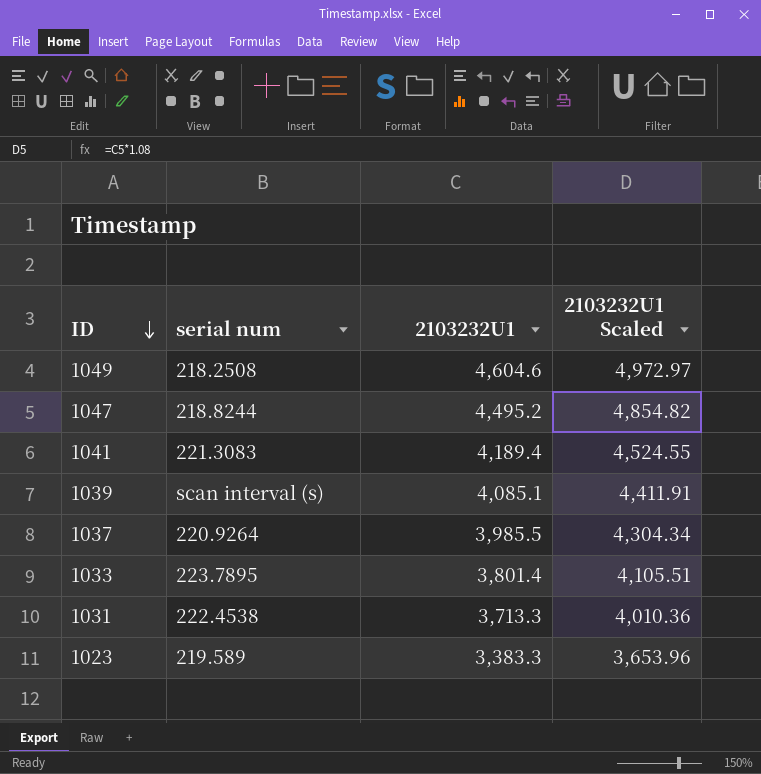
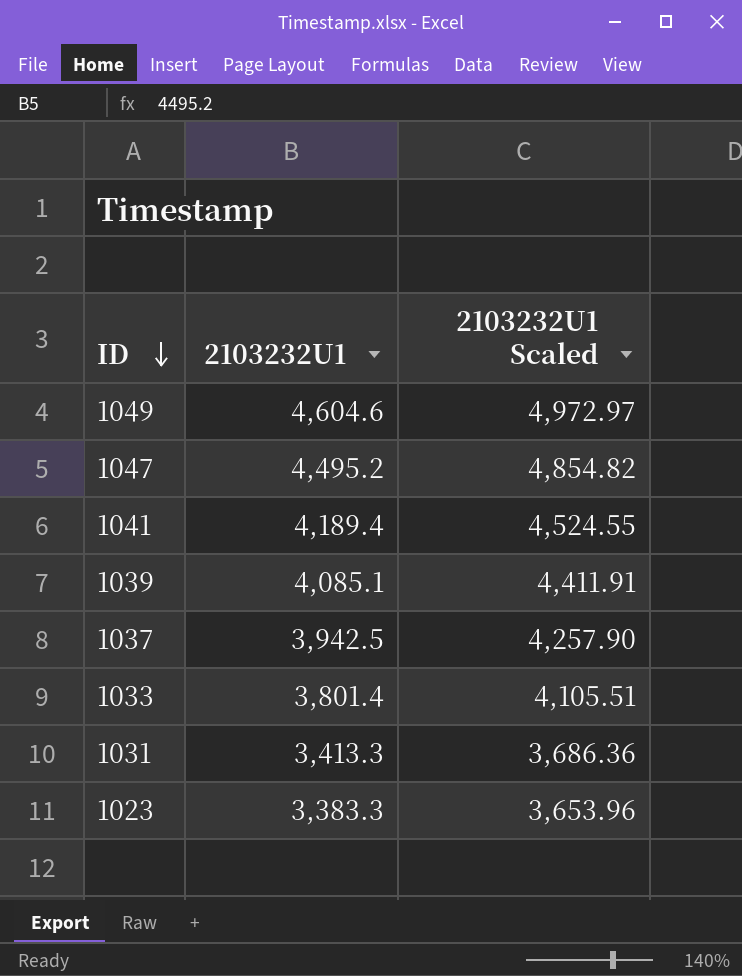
column serial num | position: 2 -> none
1037 | 2103232U1: 3,985.5 -> 3,942.5
1037 | 2103232U1 Scaled: 4,304.34 -> 4,257.90
1031 | 2103232U1: 3,713.3 -> 3,413.3
1031 | 2103232U1 Scaled: 4,010.36 -> 3,686.36

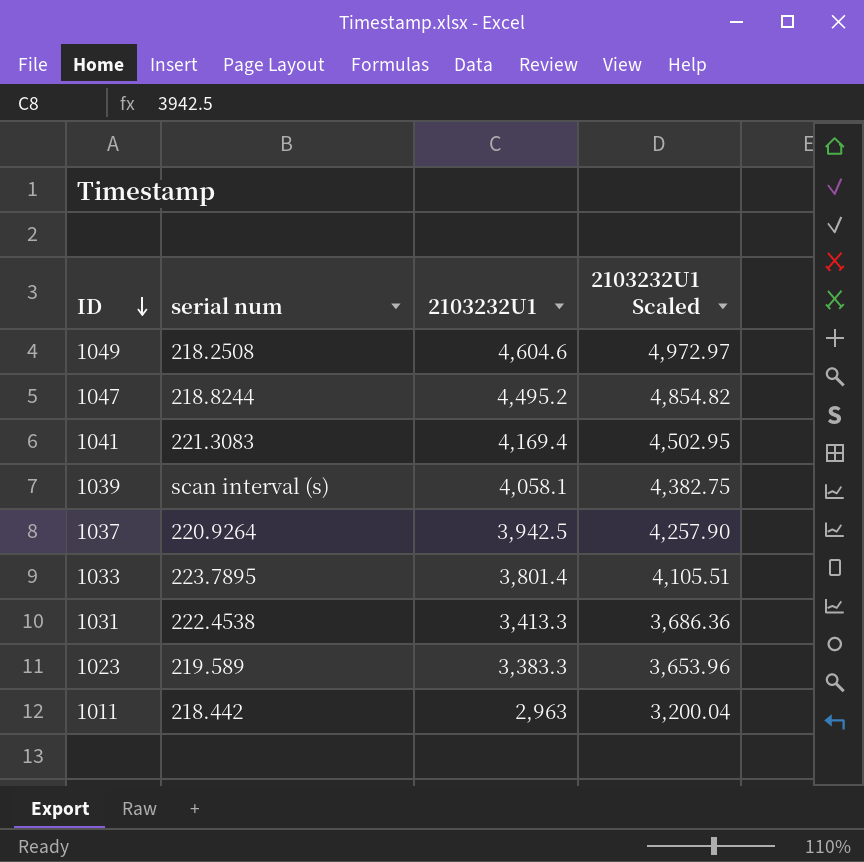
column serial num | position: none -> 2
1041 | 2103232U1: 4,189.4 -> 4,169.4
1041 | 2103232U1 Scaled: 4,524.55 -> 4,502.95
1039 | 2103232U1: 4,085.1 -> 4,058.1
1039 | 2103232U1 Scaled: 4,411.91 -> 4,382.75
row 1011: none -> 218.442 | 2,963 | 3,200.04

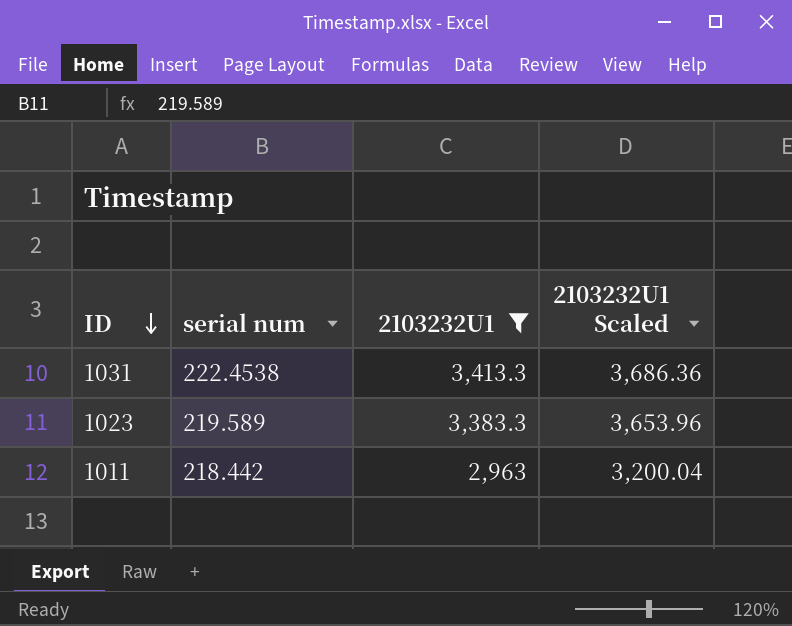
filter: none -> 2103232U1 <= 3,413.3

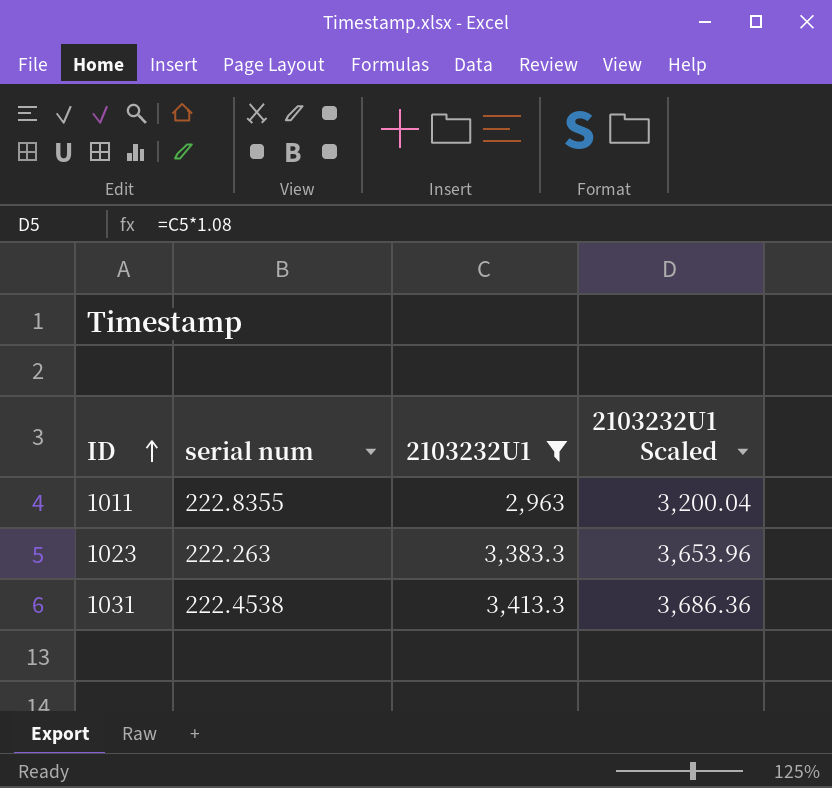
row order: ID descending -> ID ascending
1011 | serial num: 218.442 -> 222.8355
1023 | serial num: 219.589 -> 222.263

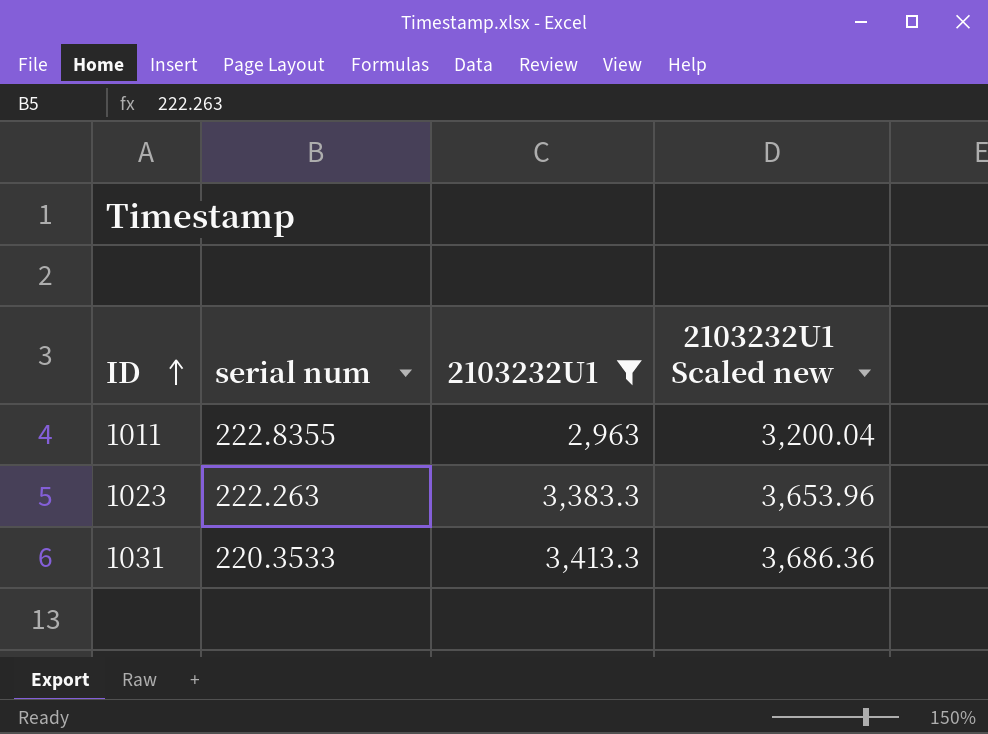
column name: 2103232U1 Scaled -> 2103232U1 Scaled new
1031 | serial num: 222.4538 -> 220.3533

